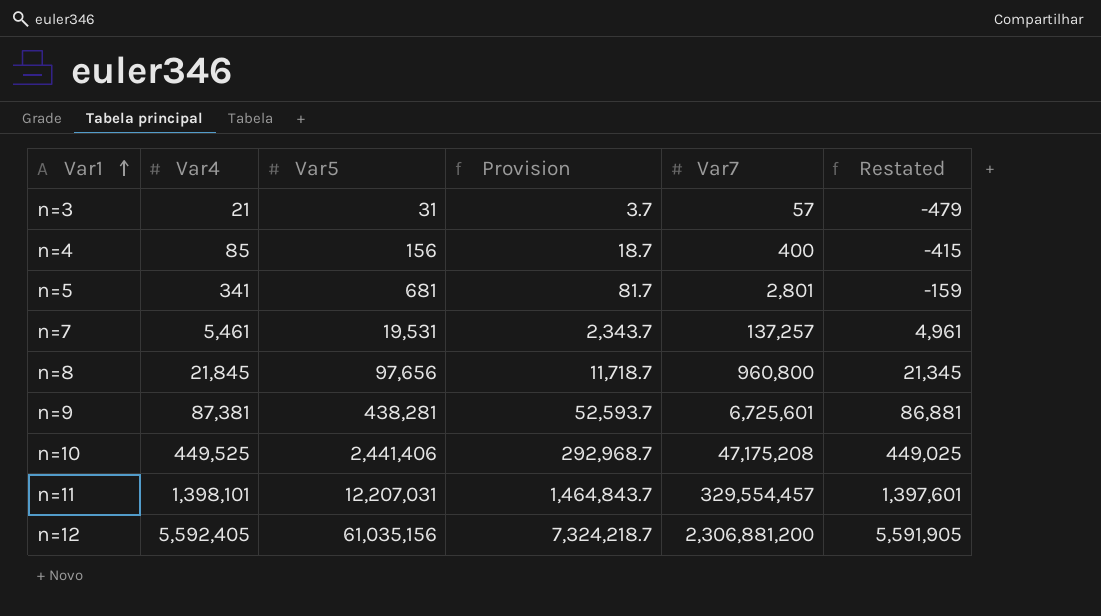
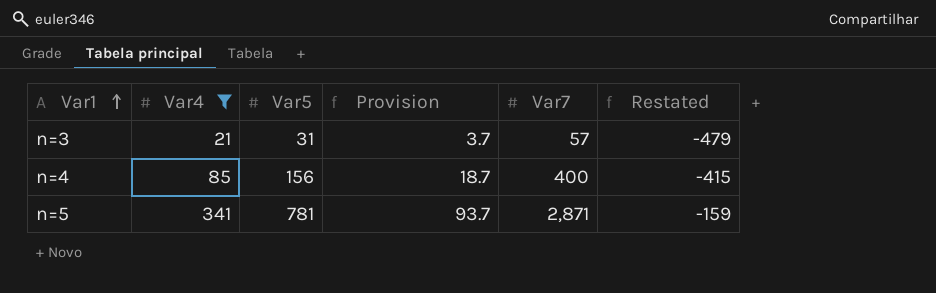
filter: none -> Var4 <= 341
n=5 | Var5: 681 -> 781
n=5 | Provision: 81.7 -> 93.7
n=5 | Var7: 2,801 -> 2,871

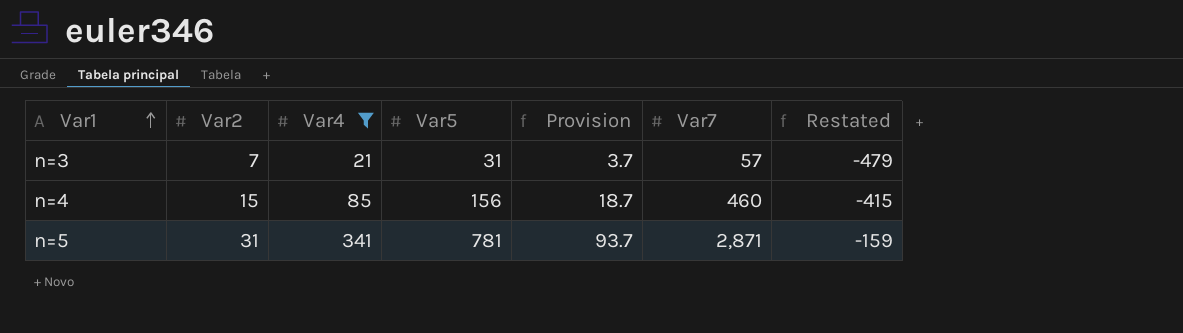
column Var2 | position: none -> 2
n=4 | Var7: 400 -> 460

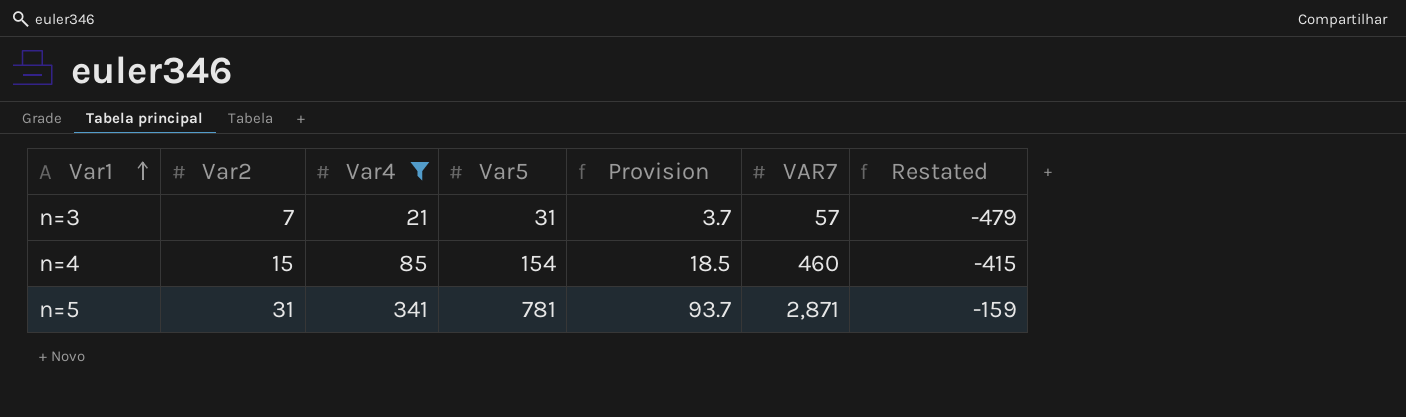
column name: Var7 -> VAR7
n=4 | Var5: 156 -> 154
n=4 | Provision: 18.7 -> 18.5

